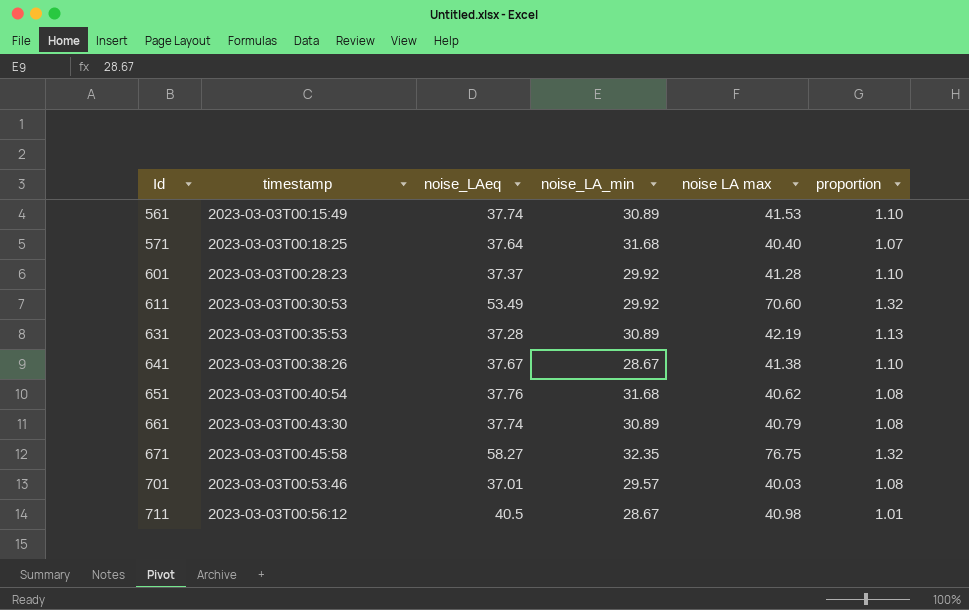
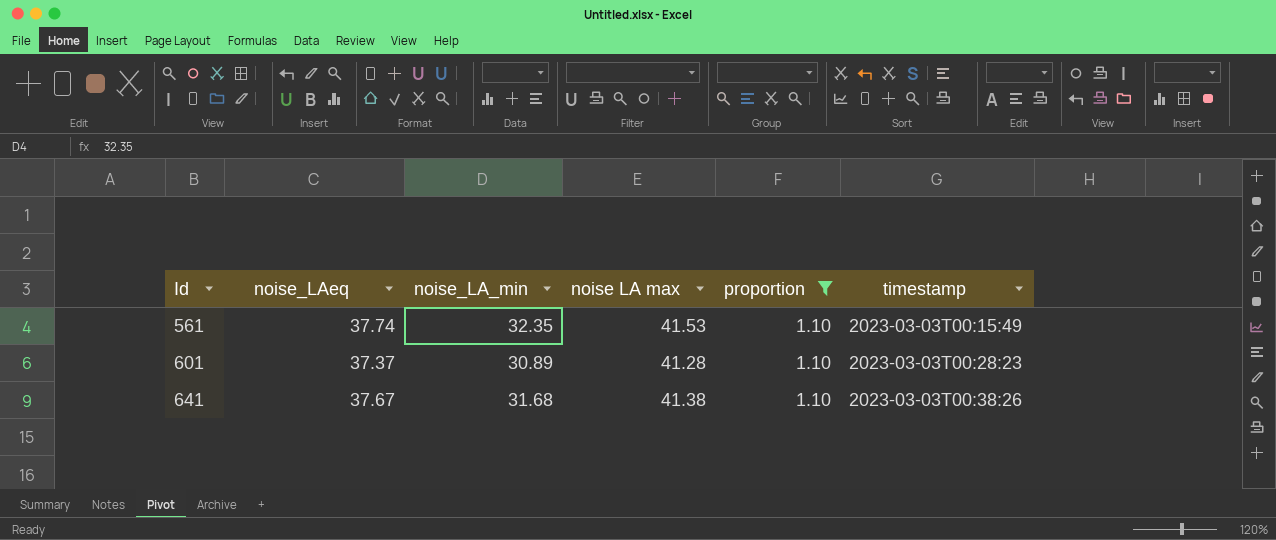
filter: none -> proportion = 1.10
column timestamp | position: 2 -> 6
561 | noise_LA_min: 30.89 -> 32.35
601 | noise_LA_min: 29.92 -> 30.89
641 | noise_LA_min: 28.67 -> 31.68

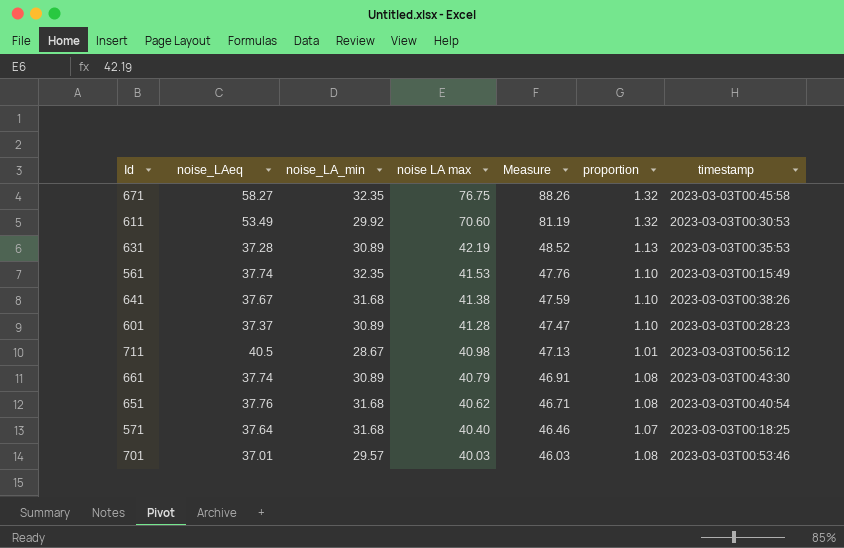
filter: proportion = 1.10 -> none
row order: Id ascending -> noise LA max descending
column Measure | formula: none -> [noise LA max] * 1.15

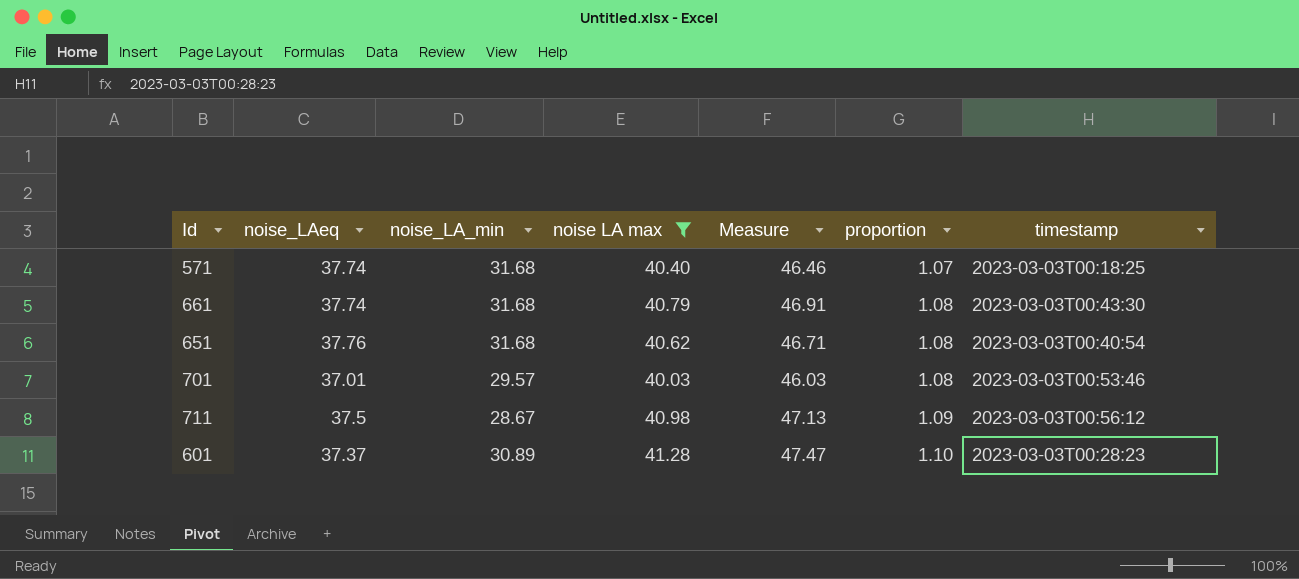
filter: none -> noise LA max <= 41.28
row order: noise LA max descending -> proportion ascending
571 | noise_LAeq: 37.64 -> 37.74
661 | noise_LA_min: 30.89 -> 31.68
711 | noise_LAeq: 40.5 -> 37.5
711 | proportion: 1.01 -> 1.09

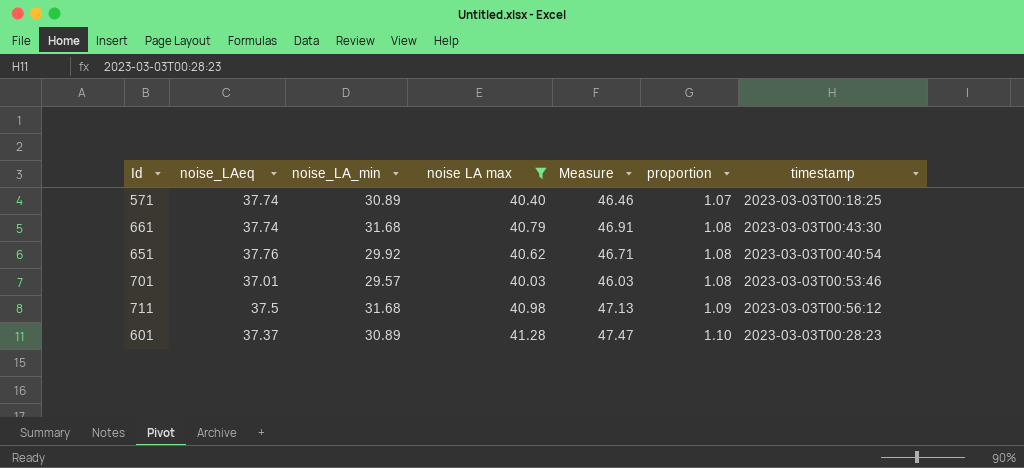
571 | noise_LA_min: 31.68 -> 30.89
651 | noise_LA_min: 31.68 -> 29.92
711 | noise_LA_min: 28.67 -> 31.68

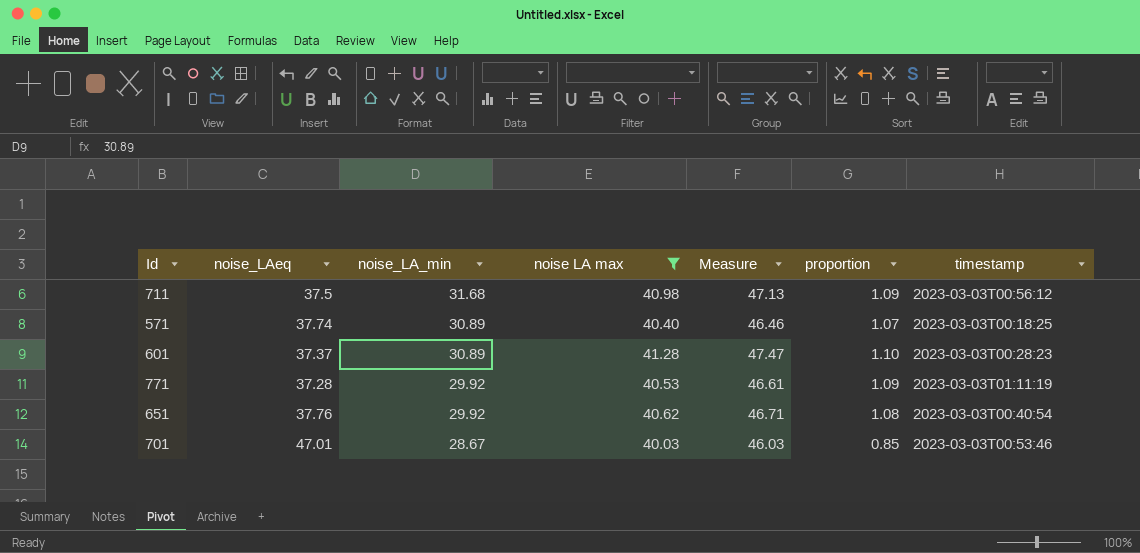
row order: proportion ascending -> noise_LA_min descending
row 661: 37.74 | 31.68 | 40.79 | 46.91 | 1.08 | 2023-03-03T00:43:30 -> none
row 771: none -> 37.28 | 29.92 | 40.53 | 46.61 | 1.09 | 2023-03-03T01:11:19
701 | noise_LAeq: 37.01 -> 47.01
701 | noise_LA_min: 29.57 -> 28.67
701 | proportion: 1.08 -> 0.85

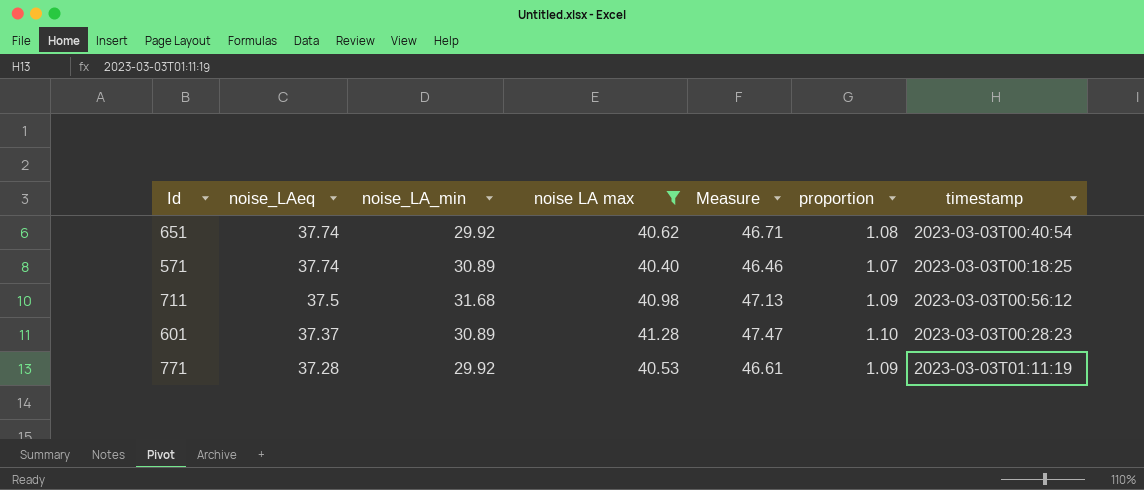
row order: noise_LA_min descending -> noise_LAeq descending
row 701: 47.01 | 28.67 | 40.03 | 46.03 | 0.85 | 2023-03-03T00:53:46 -> none
651 | noise_LAeq: 37.76 -> 37.74

